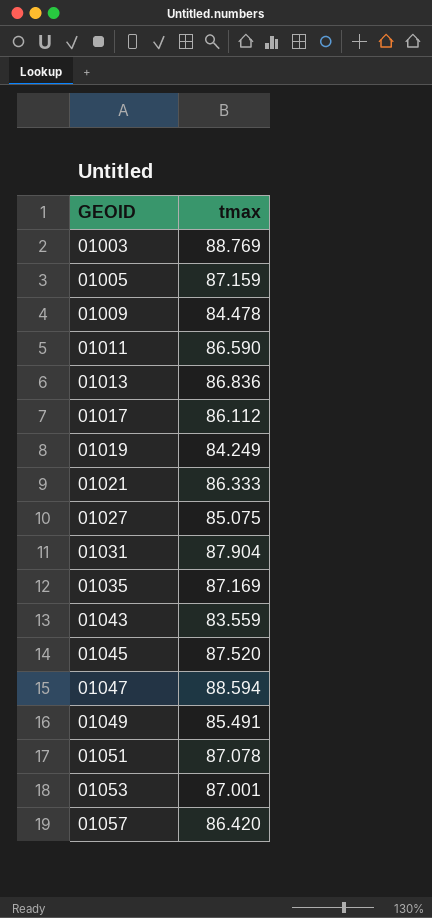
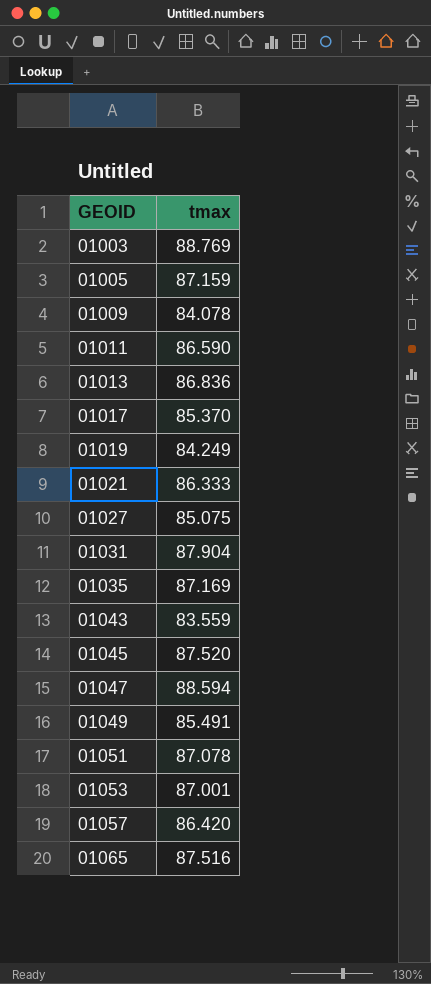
01009 | tmax: 84.478 -> 84.078
01017 | tmax: 86.112 -> 85.370
row 01065: none -> 87.516

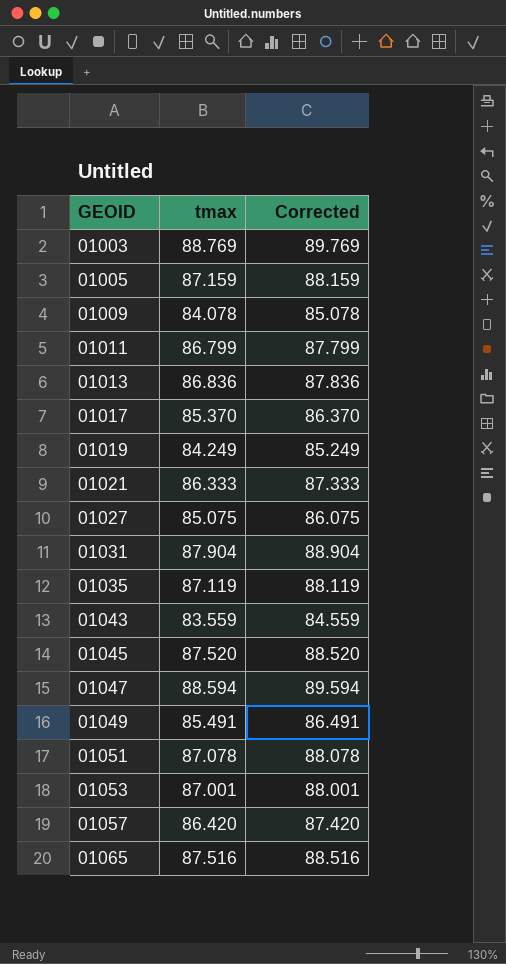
column Corrected | formula: none -> [tmax] + 1
01011 | tmax: 86.590 -> 86.799
01035 | tmax: 87.169 -> 87.119

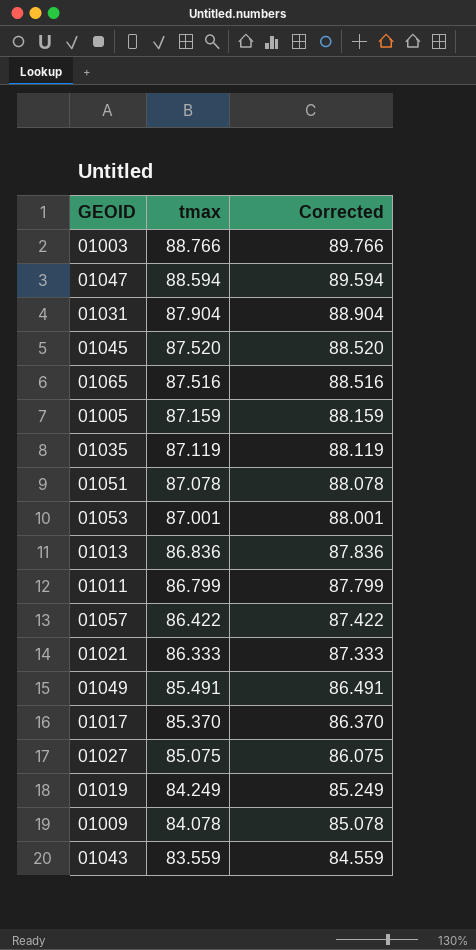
row order: GEOID ascending -> tmax descending
01003 | tmax: 88.769 -> 88.766
01003 | Corrected: 89.769 -> 89.766
01057 | tmax: 86.420 -> 86.422
01057 | Corrected: 87.420 -> 87.422

